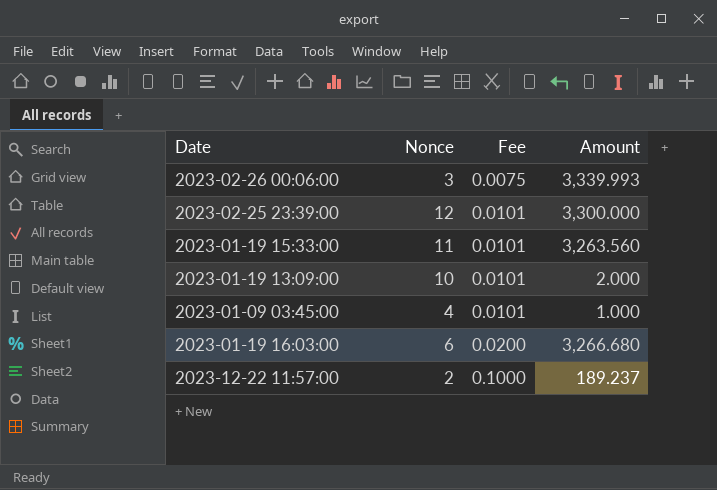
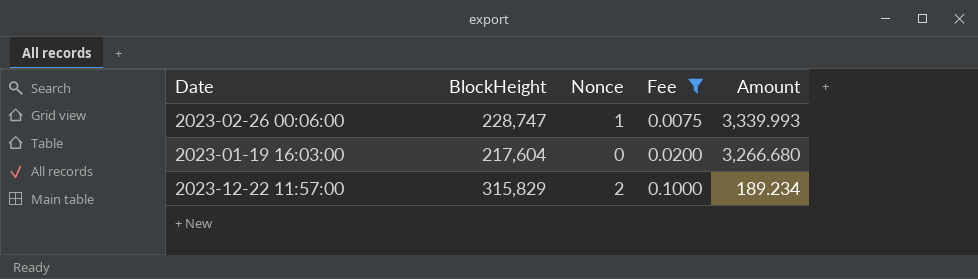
filter: none -> Fee != 0.0101
column BlockHeight | position: none -> 2
2023-02-26 00:06:00 | Nonce: 3 -> 1
2023-01-19 16:03:00 | Nonce: 6 -> 0
2023-12-22 11:57:00 | Amount: 189.237 -> 189.234

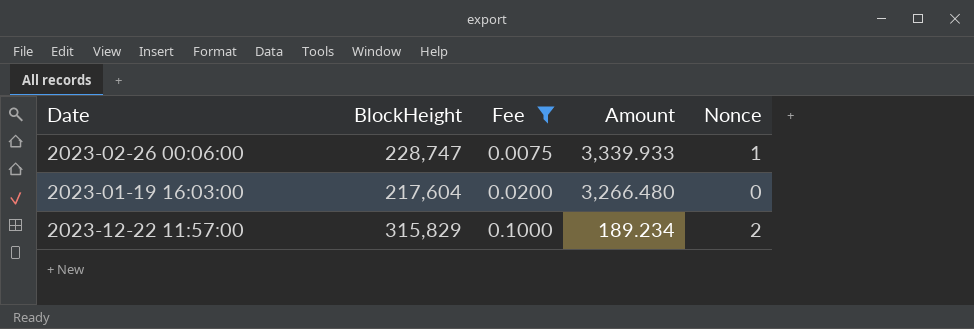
column Nonce | position: 3 -> 5
2023-02-26 00:06:00 | Amount: 3,339.993 -> 3,339.933
2023-01-19 16:03:00 | Amount: 3,266.680 -> 3,266.480

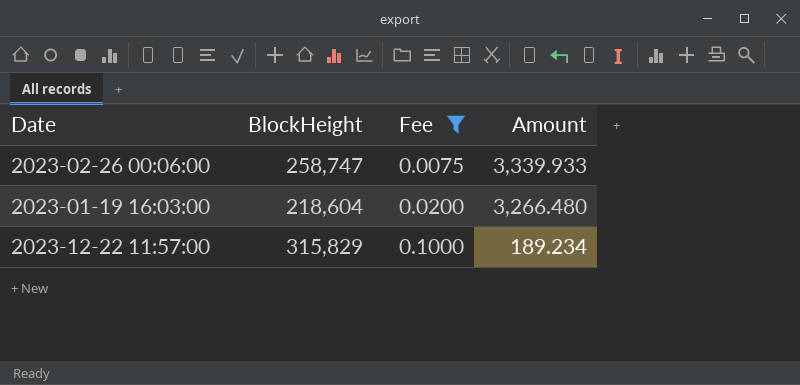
column Nonce | position: 5 -> none
2023-02-26 00:06:00 | BlockHeight: 228,747 -> 258,747
2023-01-19 16:03:00 | BlockHeight: 217,604 -> 218,604

